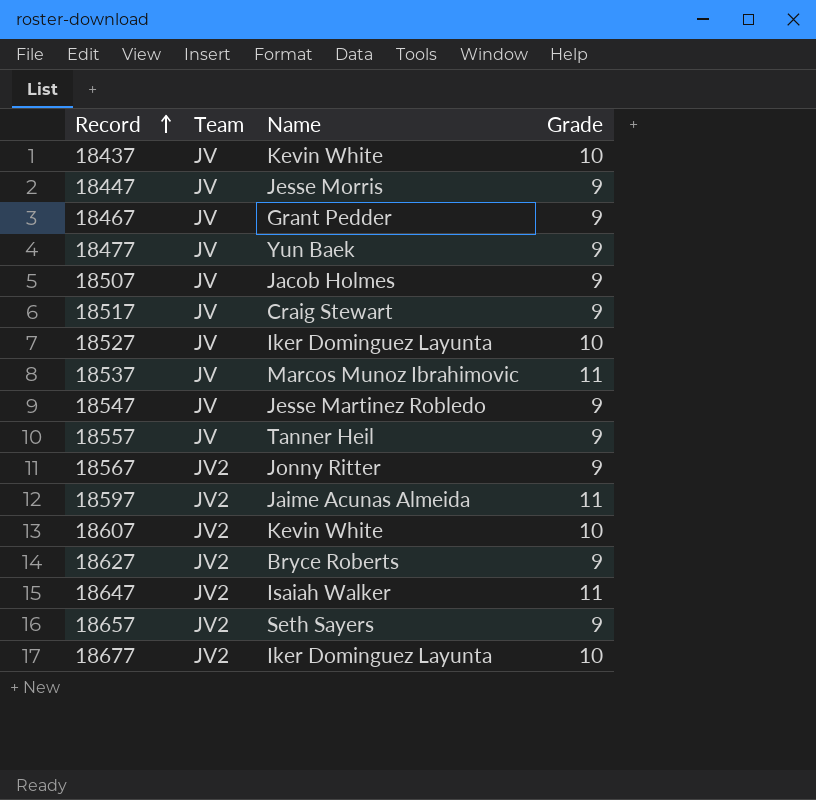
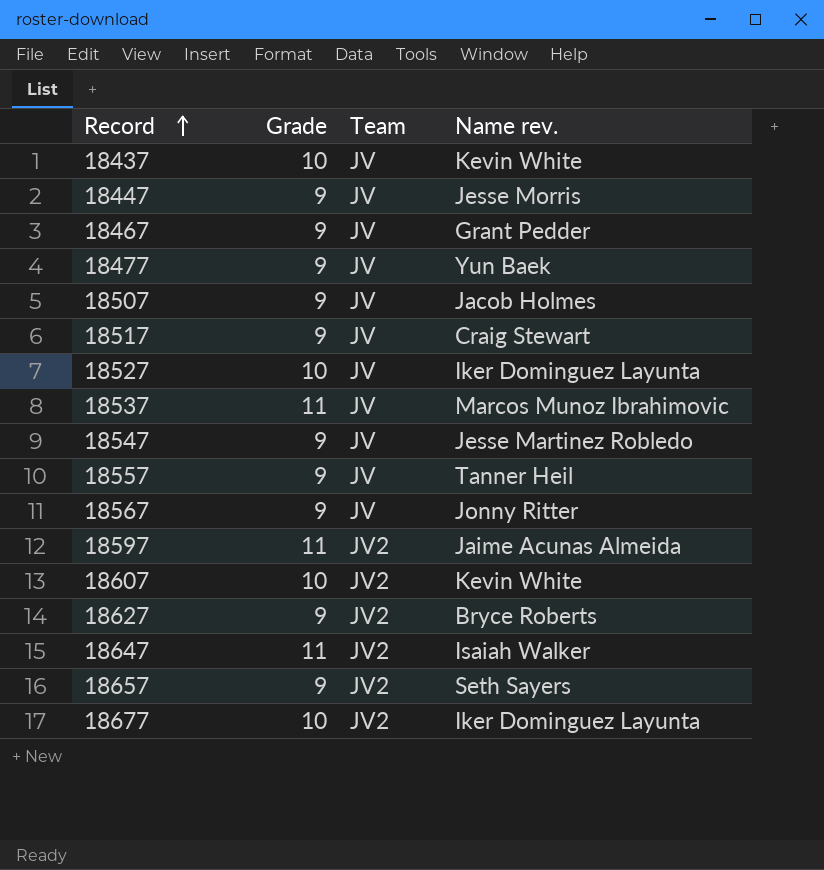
column Grade | position: 4 -> 2
column name: Name -> Name rev.
18567 | Team: JV2 -> JV

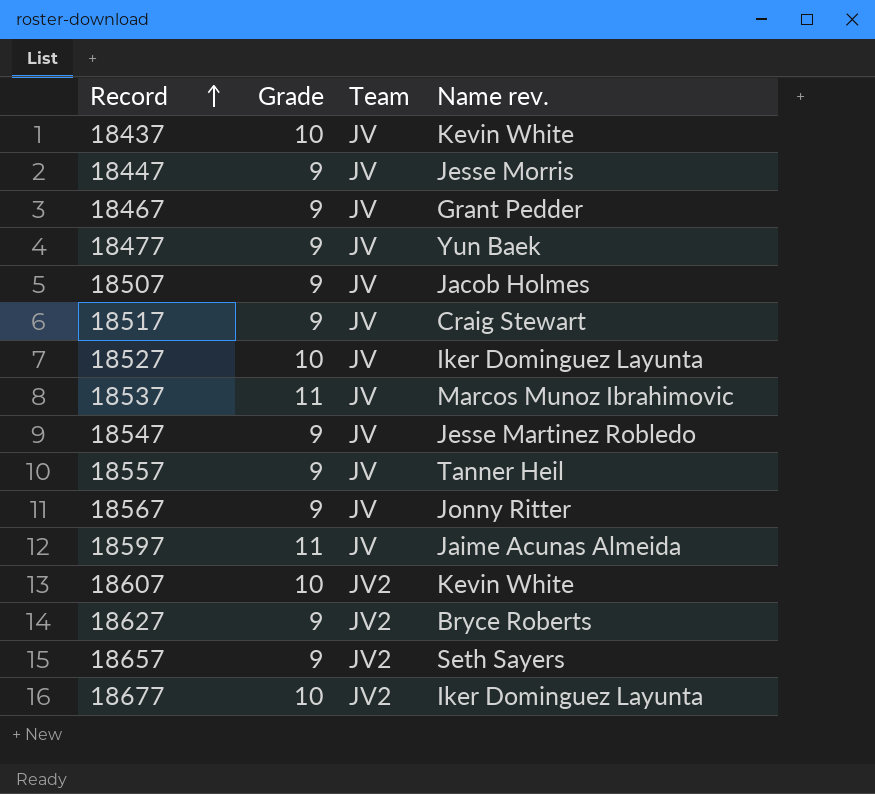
row 18647: 11 | JV2 | Isaiah Walker -> none
18597 | Team: JV2 -> JV

